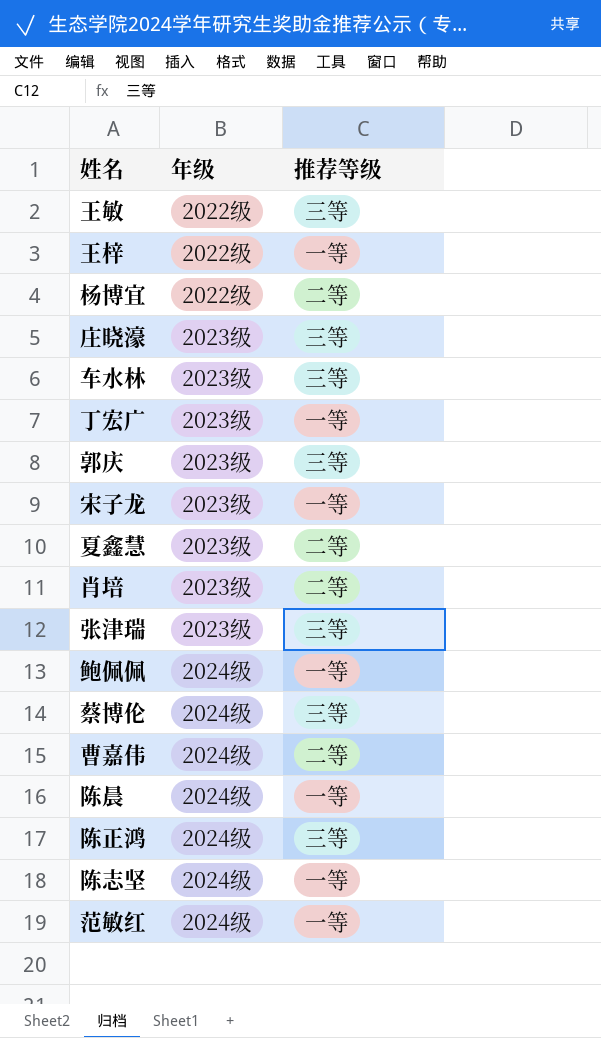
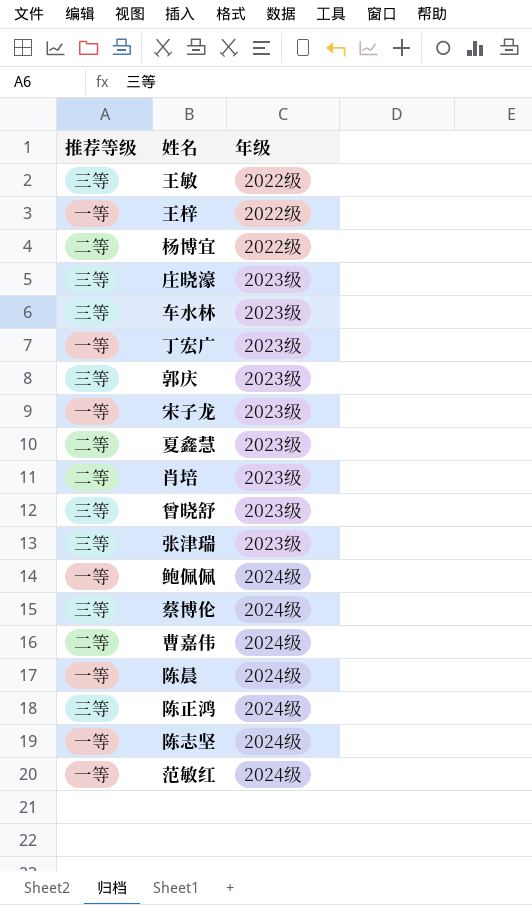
column 推荐等级 | position: 3 -> 1
row 曾晓舒: none -> 三等 | 2023级

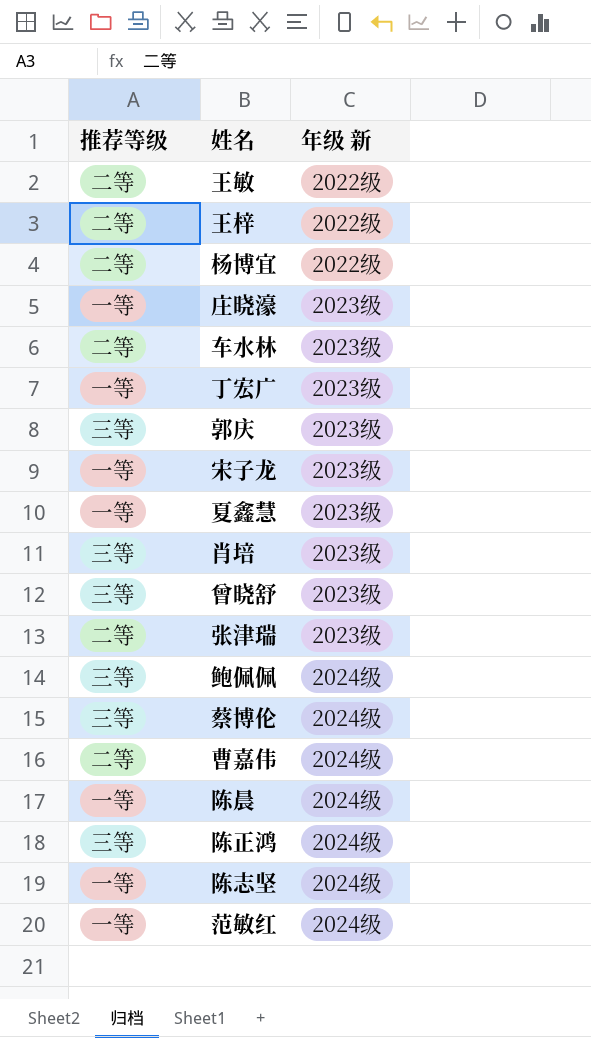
column name: 年级 -> 年级 新
王敏 | 推荐等级: 三等 -> 二等
王梓 | 推荐等级: 一等 -> 二等
庄晓濠 | 推荐等级: 三等 -> 一等
车水林 | 推荐等级: 三等 -> 二等
夏鑫慧 | 推荐等级: 二等 -> 一等
肖培 | 推荐等级: 二等 -> 三等
张津瑞 | 推荐等级: 三等 -> 二等
鲍佩佩 | 推荐等级: 一等 -> 三等

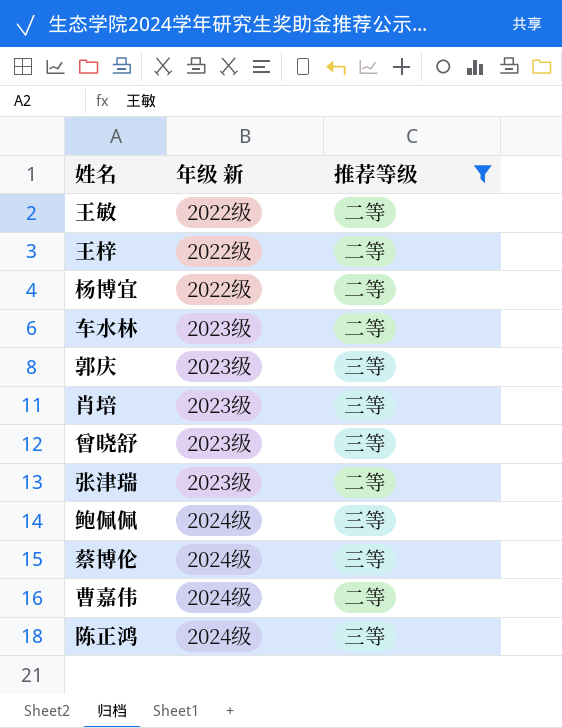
filter: none -> 推荐等级 != 一等
column 推荐等级 | position: 1 -> 3

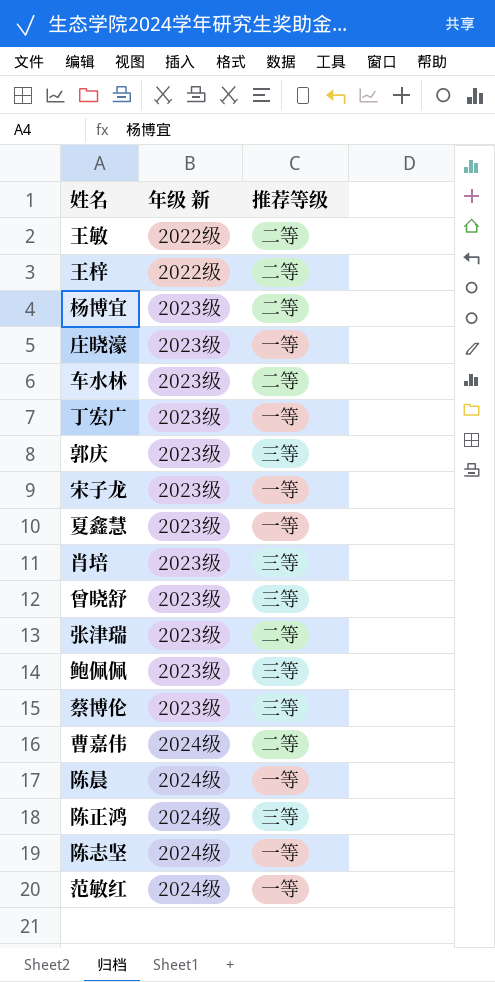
filter: 推荐等级 != 一等 -> none
杨博宜 | 年级 新: 2022级 -> 2023级
鲍佩佩 | 年级 新: 2024级 -> 2023级
蔡博伦 | 年级 新: 2024级 -> 2023级

